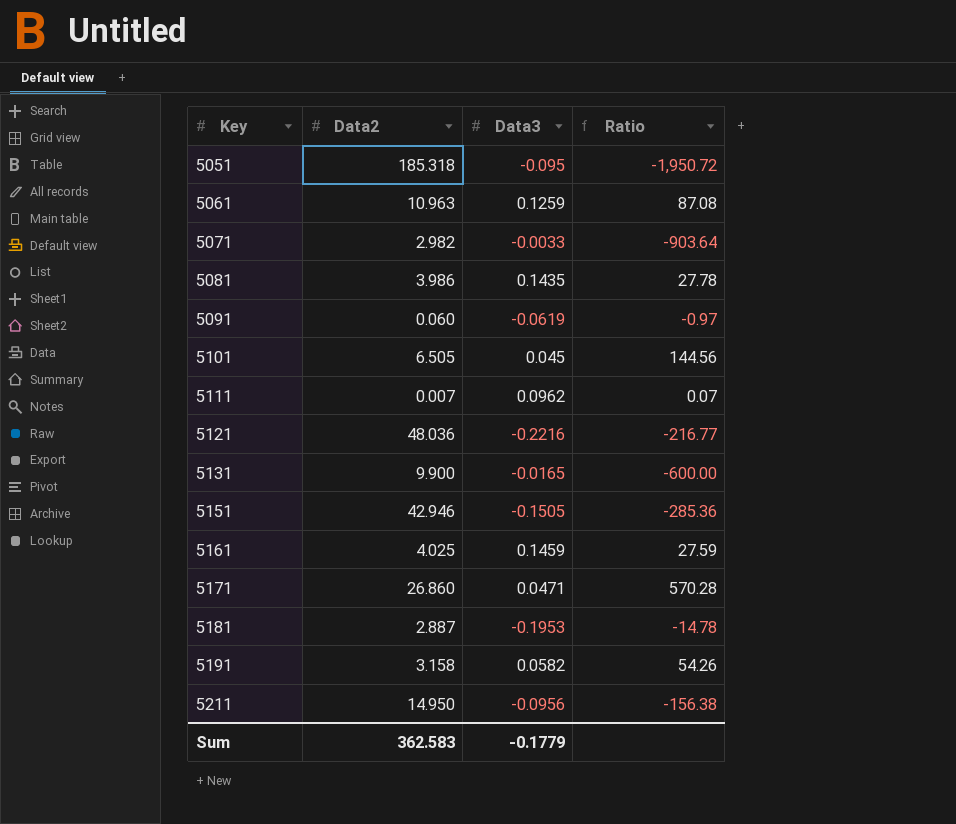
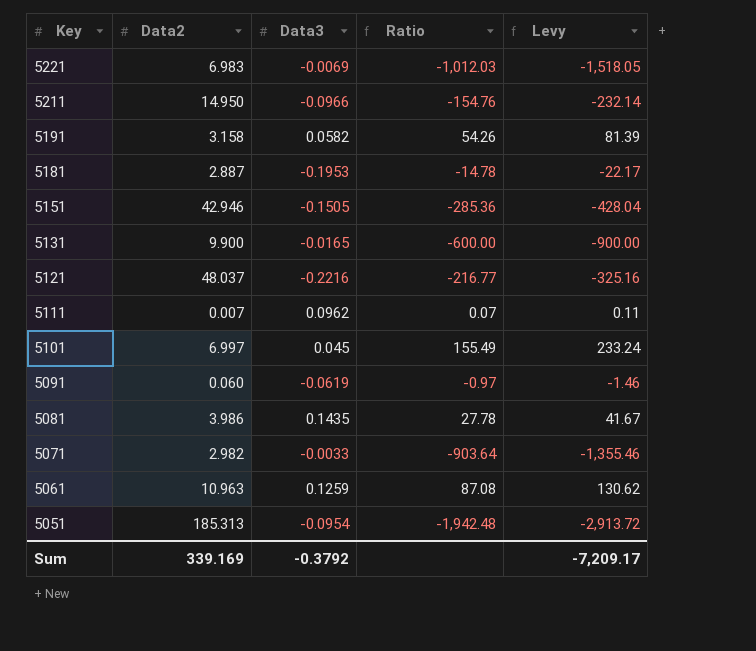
row order: Key ascending -> Key descending
column Levy | formula: none -> [Ratio] * 1.5
row 5161: 4.025 | 0.1459 | 27.59 -> none
row 5171: 26.860 | 0.0471 | 570.28 -> none
row 5221: none -> 6.983 | -0.0069 | -1,012.03 | -1,518.05
5211 | Data3: -0.0956 -> -0.0966
5211 | Ratio: -156.38 -> -154.76
5121 | Data2: 48.036 -> 48.037
5101 | Data2: 6.505 -> 6.997
5101 | Ratio: 144.56 -> 155.49
5051 | Data2: 185.318 -> 185.313
5051 | Data3: -0.095 -> -0.0954
5051 | Ratio: -1,950.72 -> -1,942.48
Sum | Data2: 362.583 -> 339.169
Sum | Data3: -0.1779 -> -0.3792

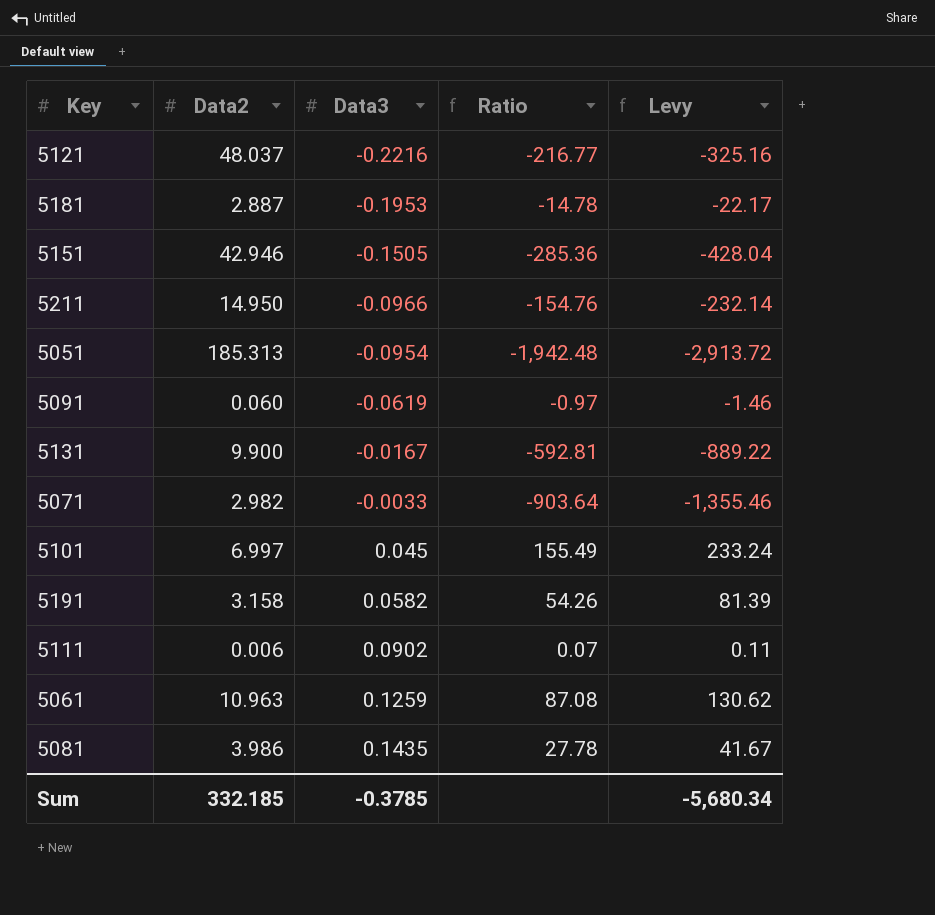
row order: Key descending -> Data3 ascending
row 5221: 6.983 | -0.0069 | -1,012.03 | -1,518.05 -> none
5131 | Data3: -0.0165 -> -0.0167
5131 | Ratio: -600.00 -> -592.81
5131 | Levy: -900.00 -> -889.22
5111 | Data2: 0.007 -> 0.006
5111 | Data3: 0.0962 -> 0.0902
Sum | Data2: 339.169 -> 332.185
Sum | Data3: -0.3792 -> -0.3785
Sum | Levy: -7,209.17 -> -5,680.34

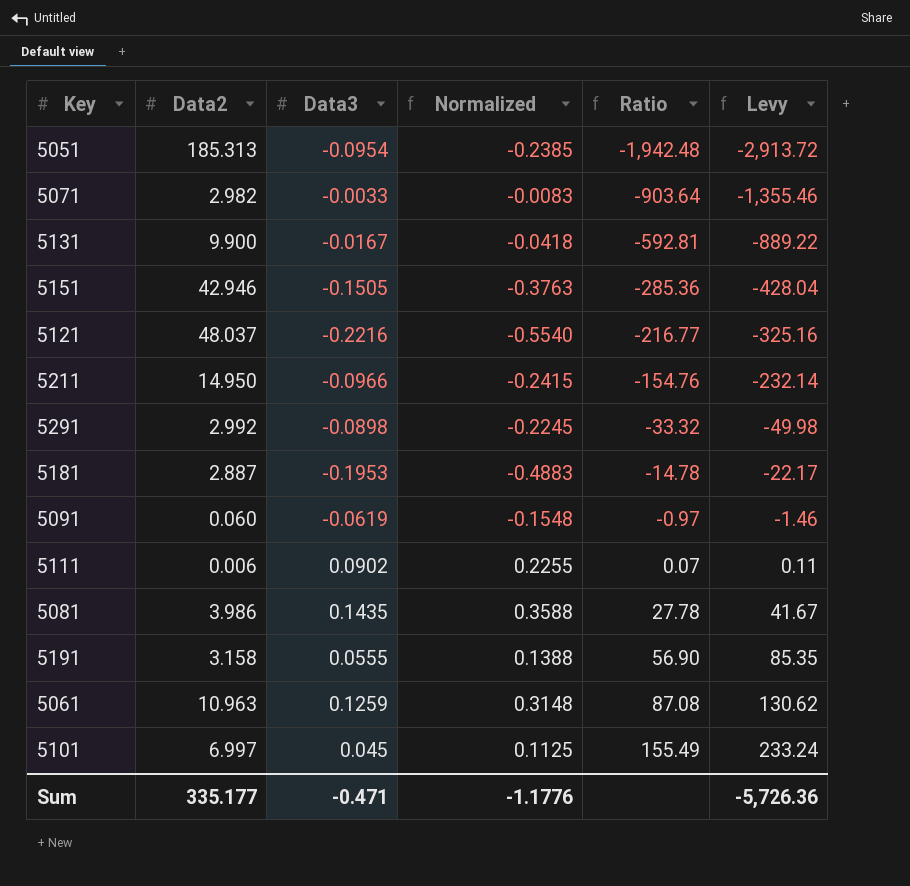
row order: Data3 ascending -> Ratio ascending
column Normalized | formula: none -> [Data3] * 2.5
row 5291: none -> 2.992 | -0.0898 | -0.2245 | -33.32 | -49.98
5191 | Data3: 0.0582 -> 0.0555
5191 | Ratio: 54.26 -> 56.90
5191 | Levy: 81.39 -> 85.35
Sum | Data2: 332.185 -> 335.177
Sum | Data3: -0.3785 -> -0.471
Sum | Levy: -5,680.34 -> -5,726.36

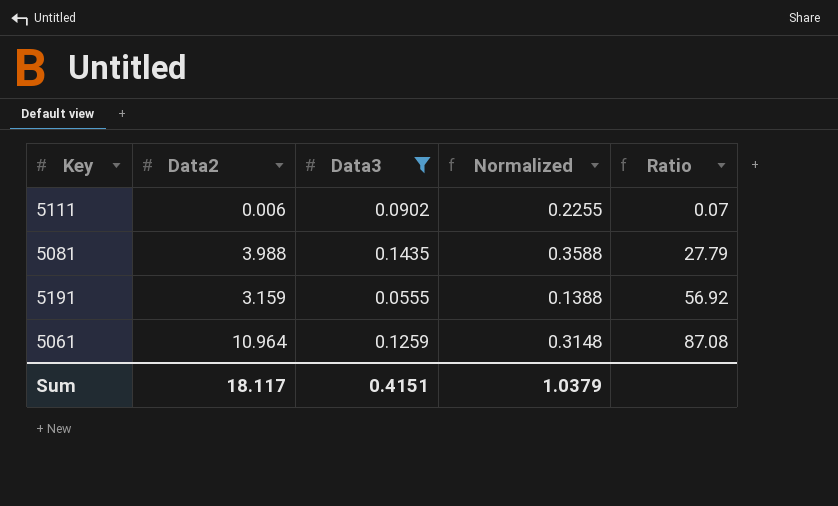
filter: none -> Data3 >= 0.0555
column Levy | formula: [Ratio] * 1.5 -> none
5081 | Data2: 3.986 -> 3.988
5081 | Ratio: 27.78 -> 27.79
5191 | Data2: 3.158 -> 3.159
5191 | Ratio: 56.90 -> 56.92
5061 | Data2: 10.963 -> 10.964
Sum | Data2: 335.177 -> 18.117
Sum | Data3: -0.471 -> 0.4151
Sum | Normalized: -1.1776 -> 1.0379

